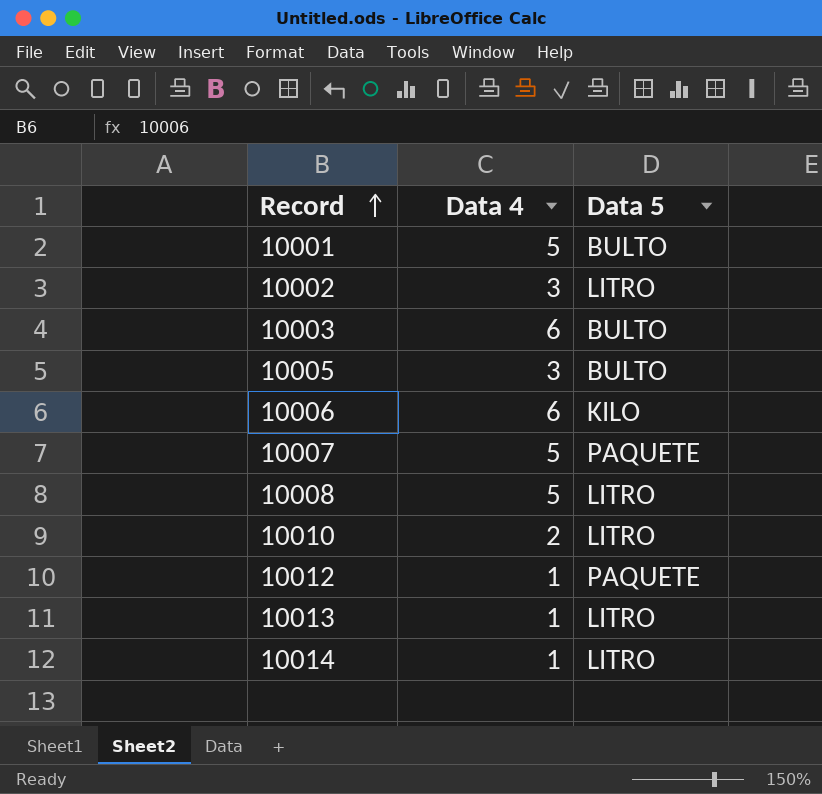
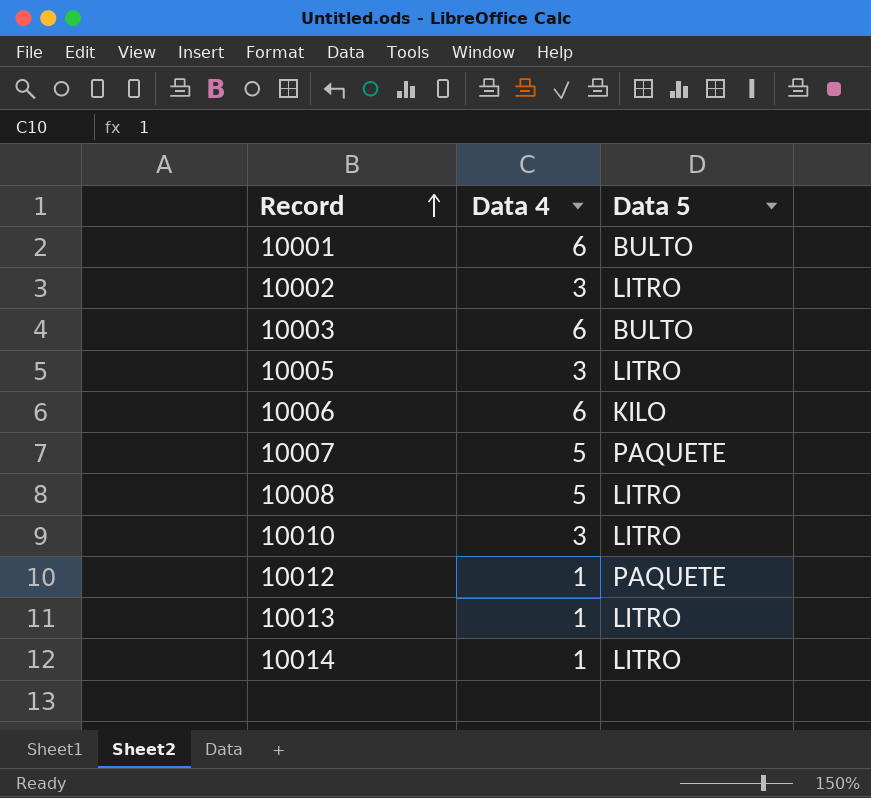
10001 | Data 4: 5 -> 6
10005 | Data 5: BULTO -> LITRO
10010 | Data 4: 2 -> 3

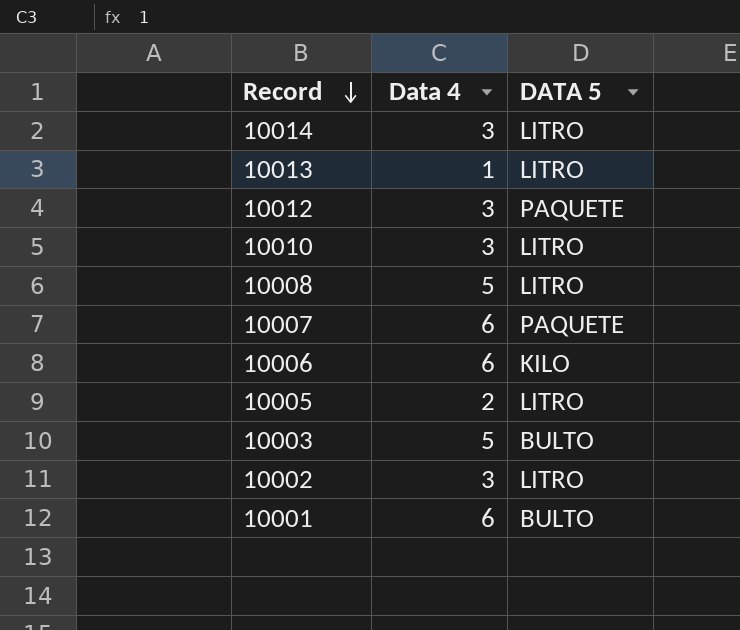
row order: Record ascending -> Record descending
column name: Data 5 -> DATA 5
10014 | Data 4: 1 -> 3
10012 | Data 4: 1 -> 3
10007 | Data 4: 5 -> 6
10005 | Data 4: 3 -> 2
10003 | Data 4: 6 -> 5

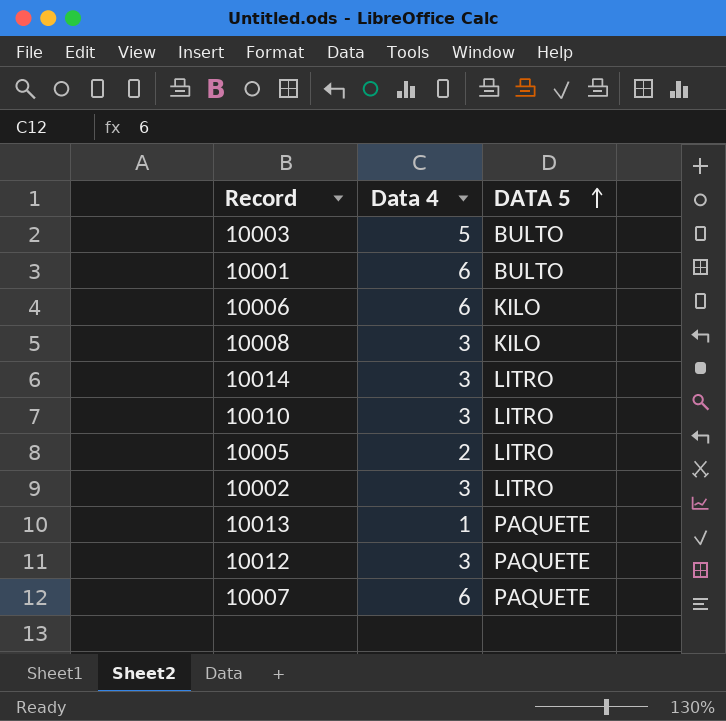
row order: Record descending -> DATA 5 ascending
10008 | Data 4: 5 -> 3
10008 | DATA 5: LITRO -> KILO
10013 | DATA 5: LITRO -> PAQUETE

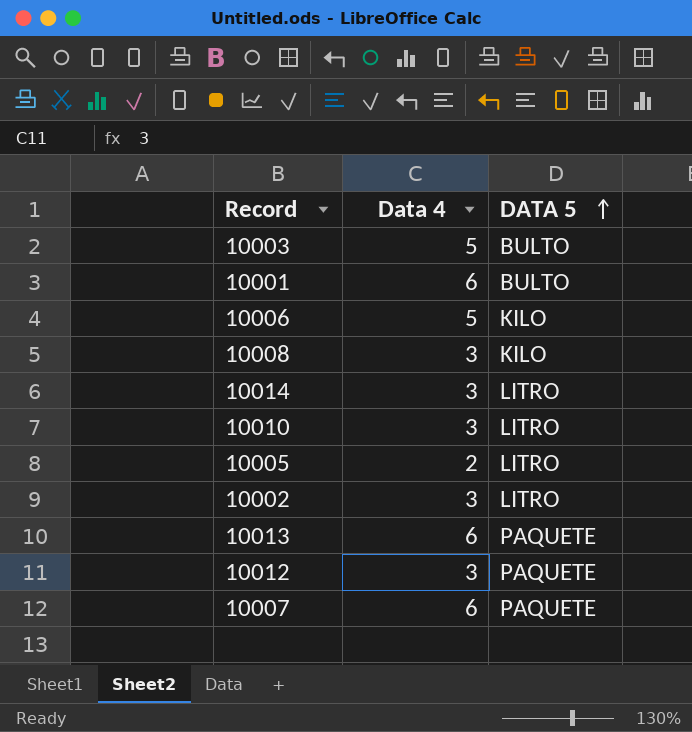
10006 | Data 4: 6 -> 5
10013 | Data 4: 1 -> 6

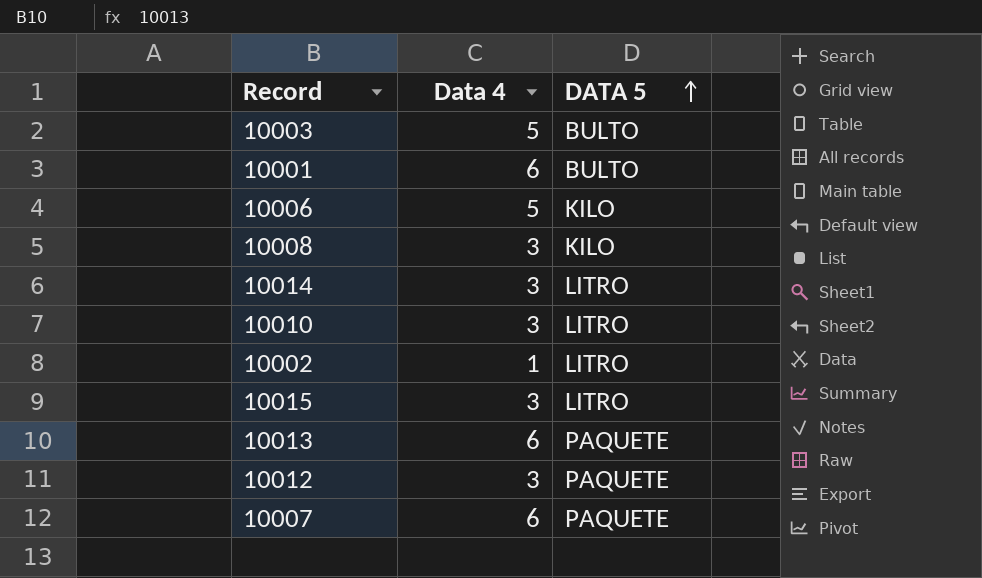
row 10005: 2 | LITRO -> none
10002 | Data 4: 3 -> 1
row 10015: none -> 3 | LITRO

